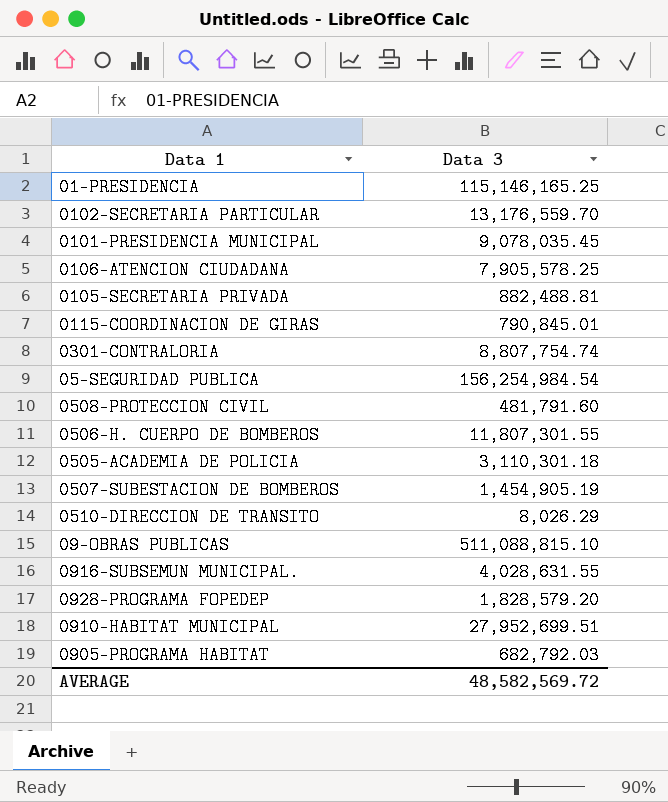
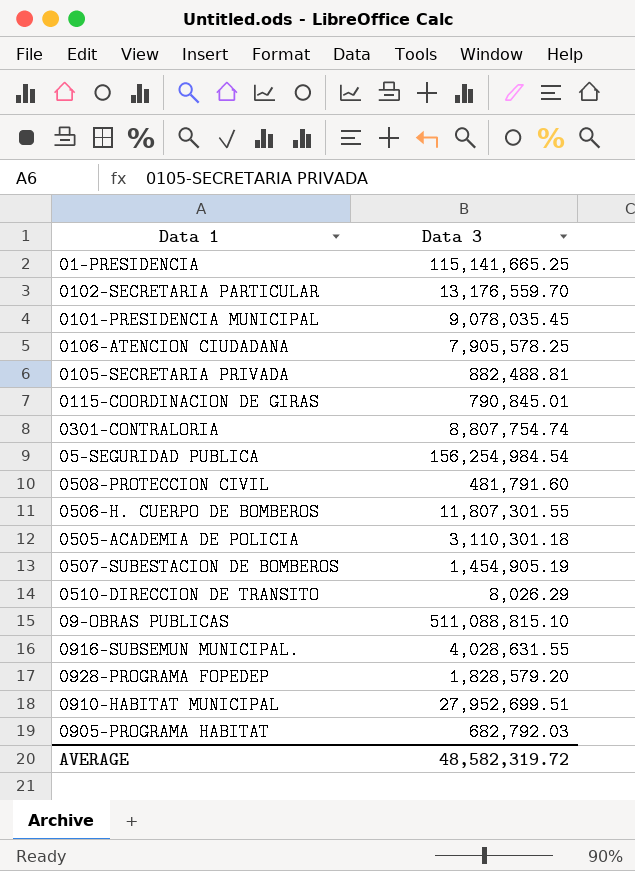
01-PRESIDENCIA | Data 3: 115,146,165.25 -> 115,141,665.25
AVERAGE | Data 3: 48,582,569.72 -> 48,582,319.72

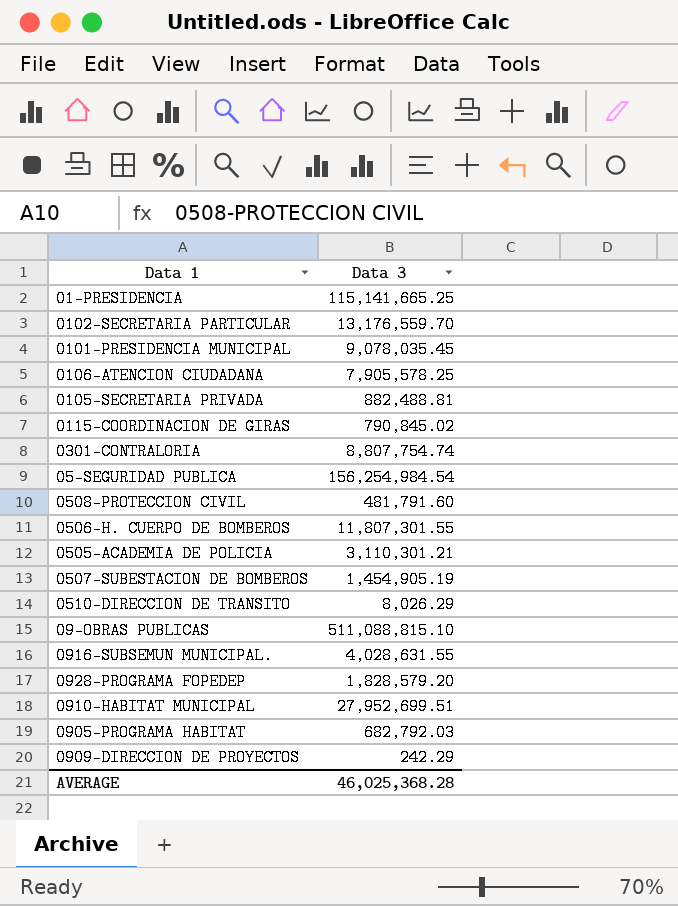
0115-COORDINACION DE GIRAS | Data 3: 790,845.01 -> 790,845.02
0505-ACADEMIA DE POLICIA | Data 3: 3,110,301.18 -> 3,110,301.21
row 0909-DIRECCION DE PROYECTOS: none -> 242.29
AVERAGE | Data 3: 48,582,319.72 -> 46,025,368.28

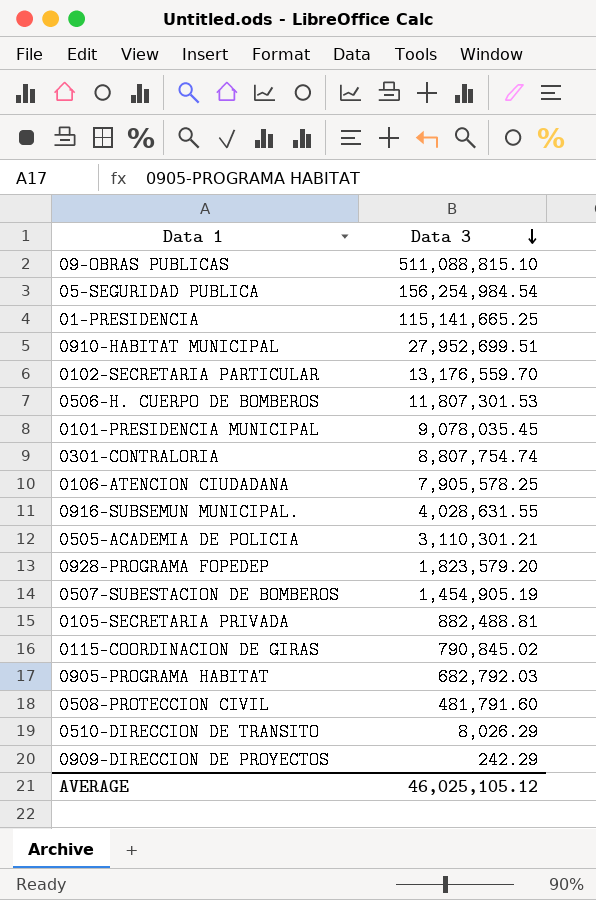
row order: none -> Data 3 descending
0506-H. CUERPO DE BOMBEROS | Data 3: 11,807,301.55 -> 11,807,301.53
0928-PROGRAMA FOPEDEP | Data 3: 1,828,579.20 -> 1,823,579.20
AVERAGE | Data 3: 46,025,368.28 -> 46,025,105.12

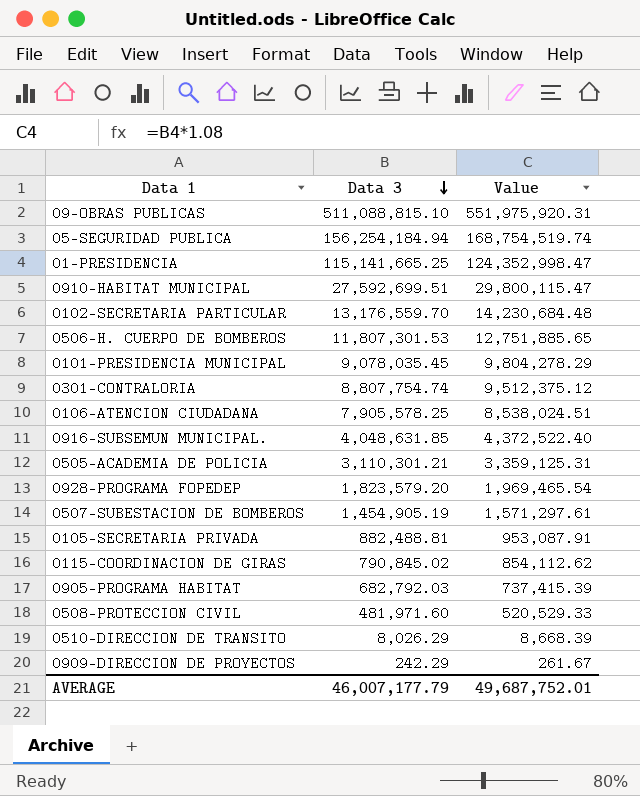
column Value | formula: none -> [Data 3] * 1.08
05-SEGURIDAD PUBLICA | Data 3: 156,254,984.54 -> 156,254,184.94
0910-HABITAT MUNICIPAL | Data 3: 27,952,699.51 -> 27,592,699.51
0916-SUBSEMUN MUNICIPAL. | Data 3: 4,028,631.55 -> 4,048,631.85
0508-PROTECCION CIVIL | Data 3: 481,791.60 -> 481,971.60
AVERAGE | Data 3: 46,025,105.12 -> 46,007,177.79

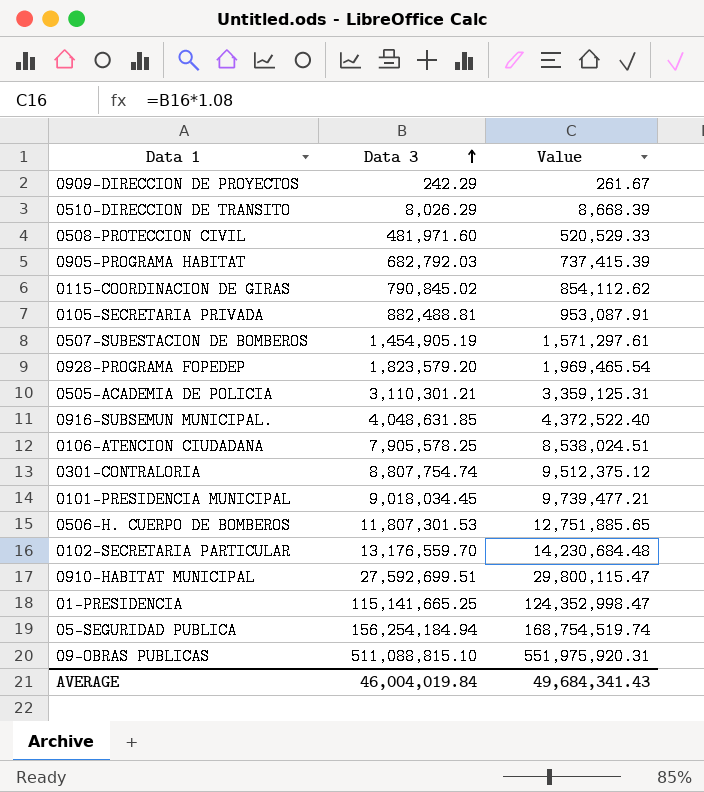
row order: Data 3 descending -> Data 3 ascending
0101-PRESIDENCIA MUNICIPAL | Data 3: 9,078,035.45 -> 9,018,034.45
0101-PRESIDENCIA MUNICIPAL | Value: 9,804,278.29 -> 9,739,477.21
AVERAGE | Data 3: 46,007,177.79 -> 46,004,019.84
AVERAGE | Value: 49,687,752.01 -> 49,684,341.43

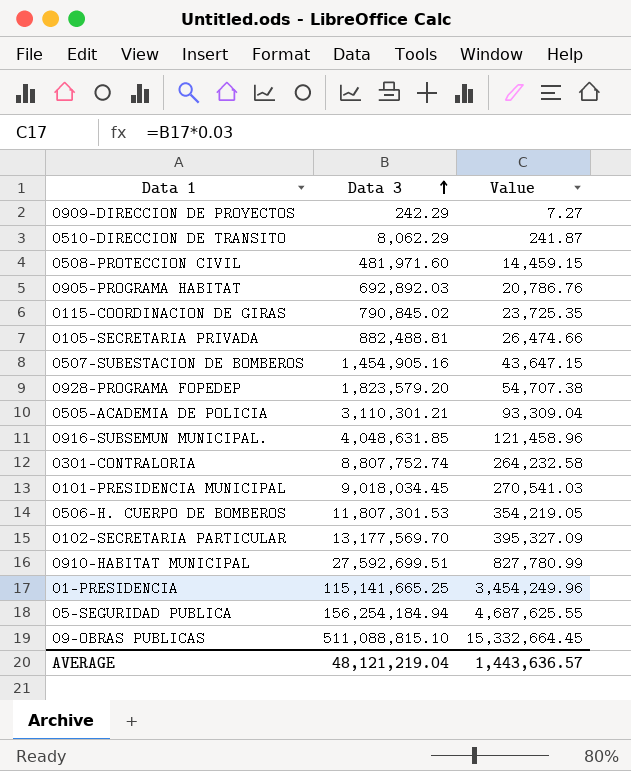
column Value | formula: [Data 3] * 1.08 -> [Data 3] * 0.03
row 0106-ATENCION CIUDADANA: 7,905,578.25 | 8,538,024.51 -> none
0510-DIRECCION DE TRANSITO | Data 3: 8,026.29 -> 8,062.29
0905-PROGRAMA HABITAT | Data 3: 682,792.03 -> 692,892.03
0507-SUBESTACION DE BOMBEROS | Data 3: 1,454,905.19 -> 1,454,905.16
0301-CONTRALORIA | Data 3: 8,807,754.74 -> 8,807,752.74
0102-SECRETARIA PARTICULAR | Data 3: 13,176,559.70 -> 13,177,569.70
AVERAGE | Data 3: 46,004,019.84 -> 48,121,219.04
AVERAGE | Value: 49,684,341.43 -> 1,443,636.57

